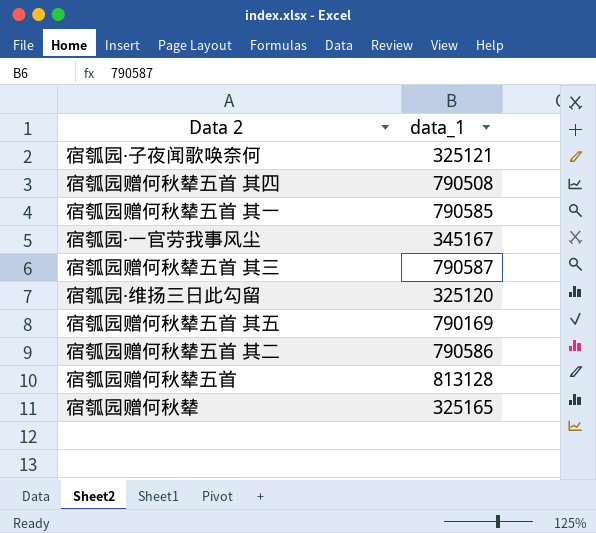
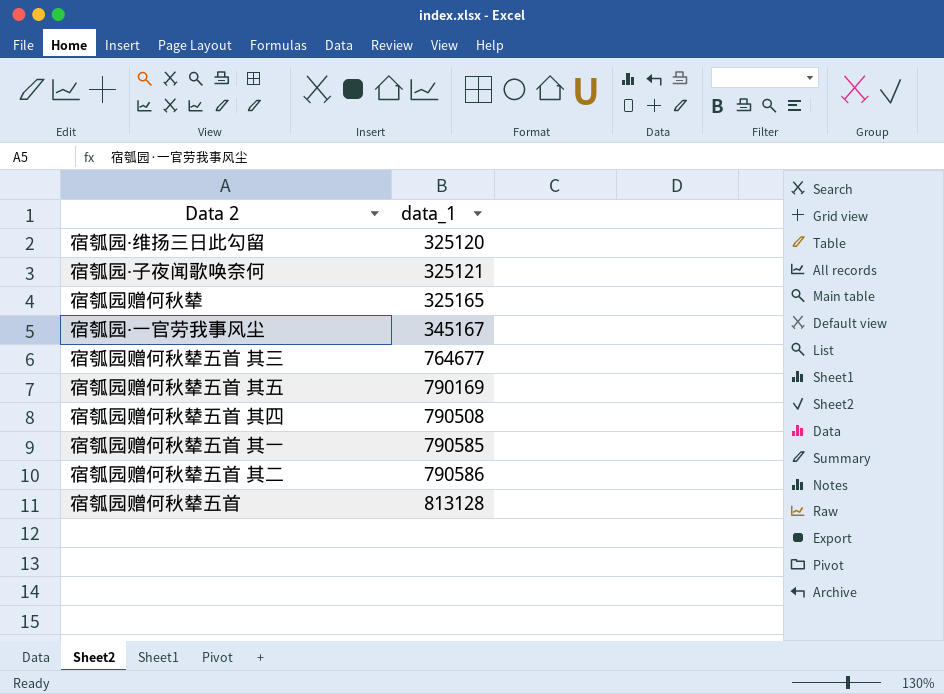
row order: none -> data_1 ascending
宿瓠园赠何秋辇五首 其三 | data_1: 790587 -> 764677

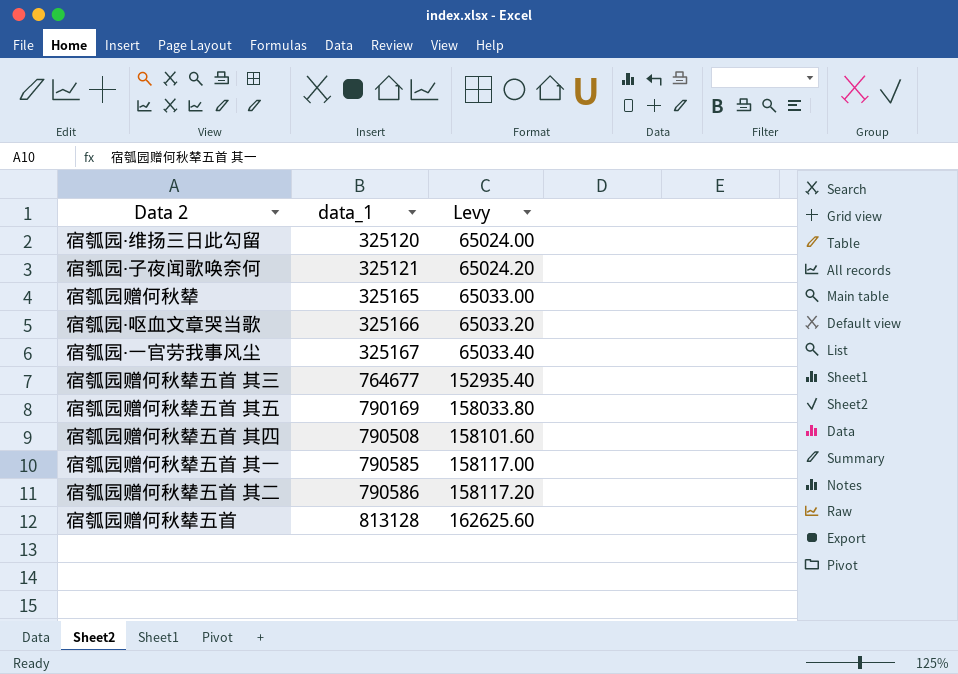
column Levy | formula: none -> [data_1] * 0.2
row 宿瓠园·呕血文章哭当歌: none -> 325166 | 65033.20
宿瓠园·一官劳我事风尘 | data_1: 345167 -> 325167

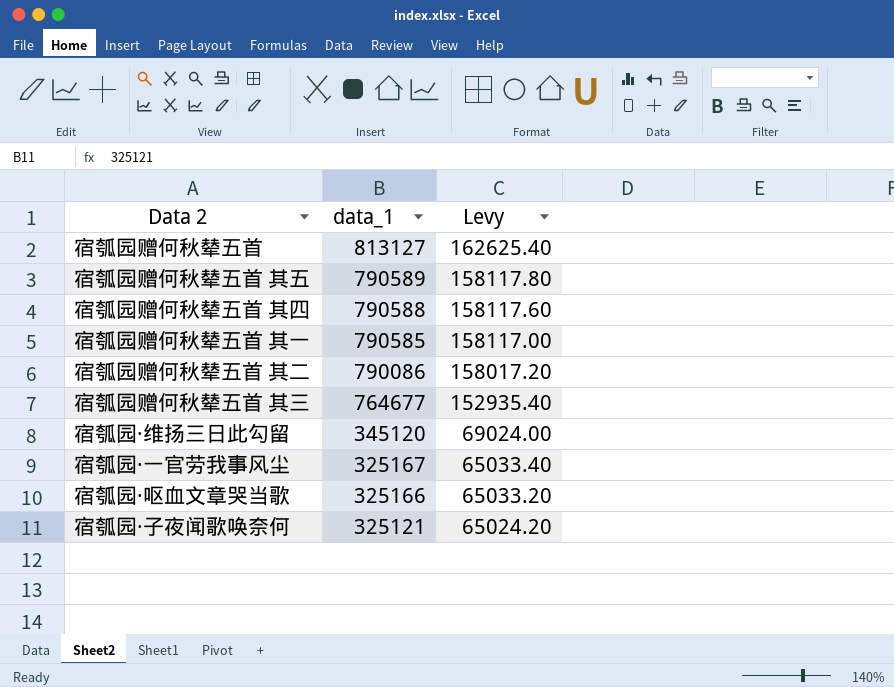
row order: data_1 ascending -> data_1 descending
row 宿瓠园赠何秋辇: 325165 | 65033.00 -> none
宿瓠园赠何秋辇五首 | data_1: 813128 -> 813127
宿瓠园赠何秋辇五首 | Levy: 162625.60 -> 162625.40
宿瓠园赠何秋辇五首 其五 | data_1: 790169 -> 790589
宿瓠园赠何秋辇五首 其五 | Levy: 158033.80 -> 158117.80
宿瓠园赠何秋辇五首 其四 | data_1: 790508 -> 790588
宿瓠园赠何秋辇五首 其四 | Levy: 158101.60 -> 158117.60
宿瓠园赠何秋辇五首 其二 | data_1: 790586 -> 790086
宿瓠园赠何秋辇五首 其二 | Levy: 158117.20 -> 158017.20
宿瓠园·维扬三日此勾留 | data_1: 325120 -> 345120
宿瓠园·维扬三日此勾留 | Levy: 65024.00 -> 69024.00

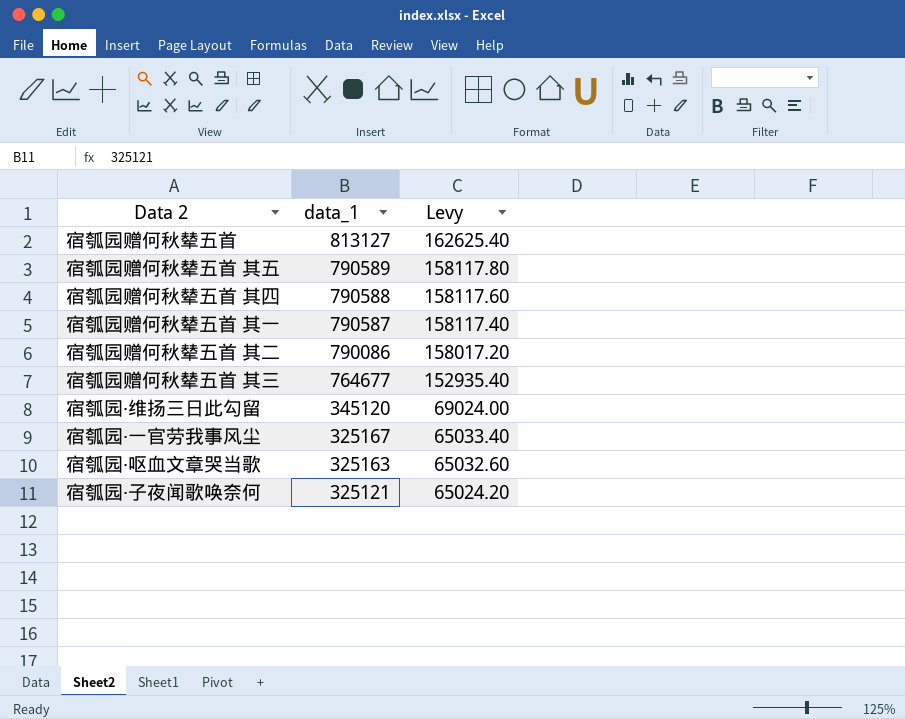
宿瓠园赠何秋辇五首 其一 | data_1: 790585 -> 790587
宿瓠园赠何秋辇五首 其一 | Levy: 158117.00 -> 158117.40
宿瓠园·呕血文章哭当歌 | data_1: 325166 -> 325163
宿瓠园·呕血文章哭当歌 | Levy: 65033.20 -> 65032.60

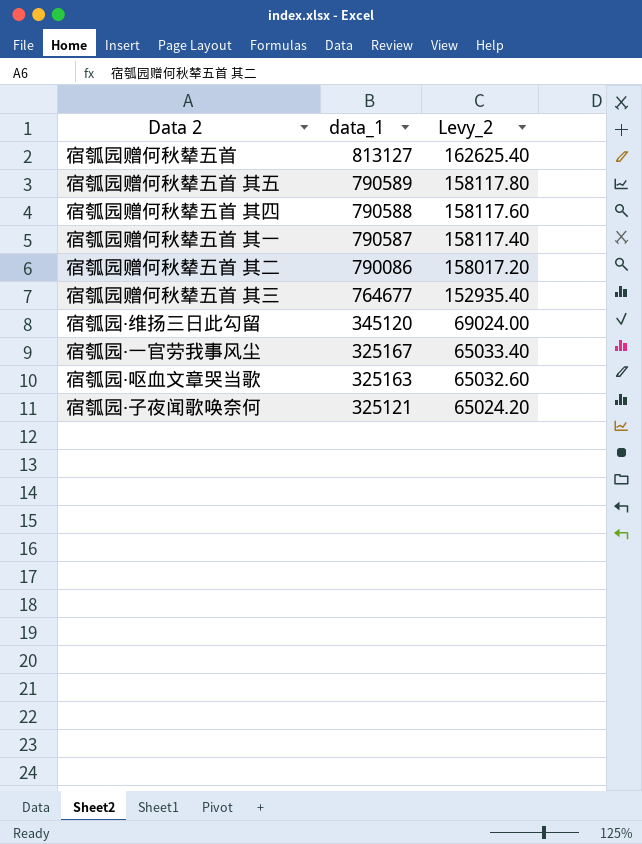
column name: Levy -> Levy_2

